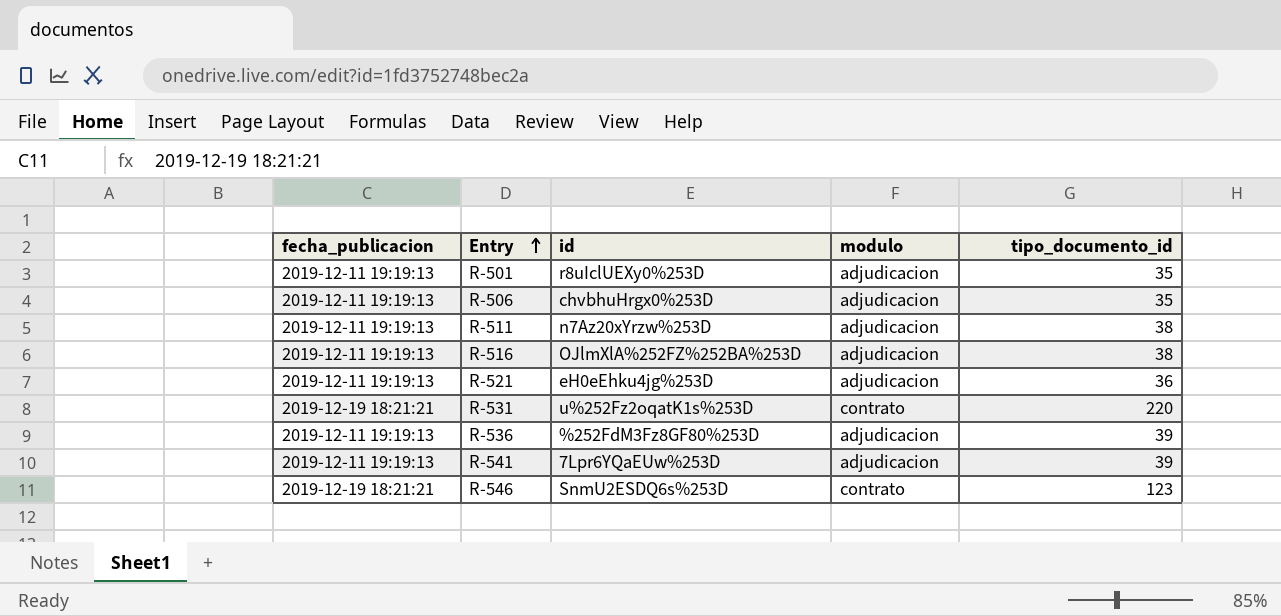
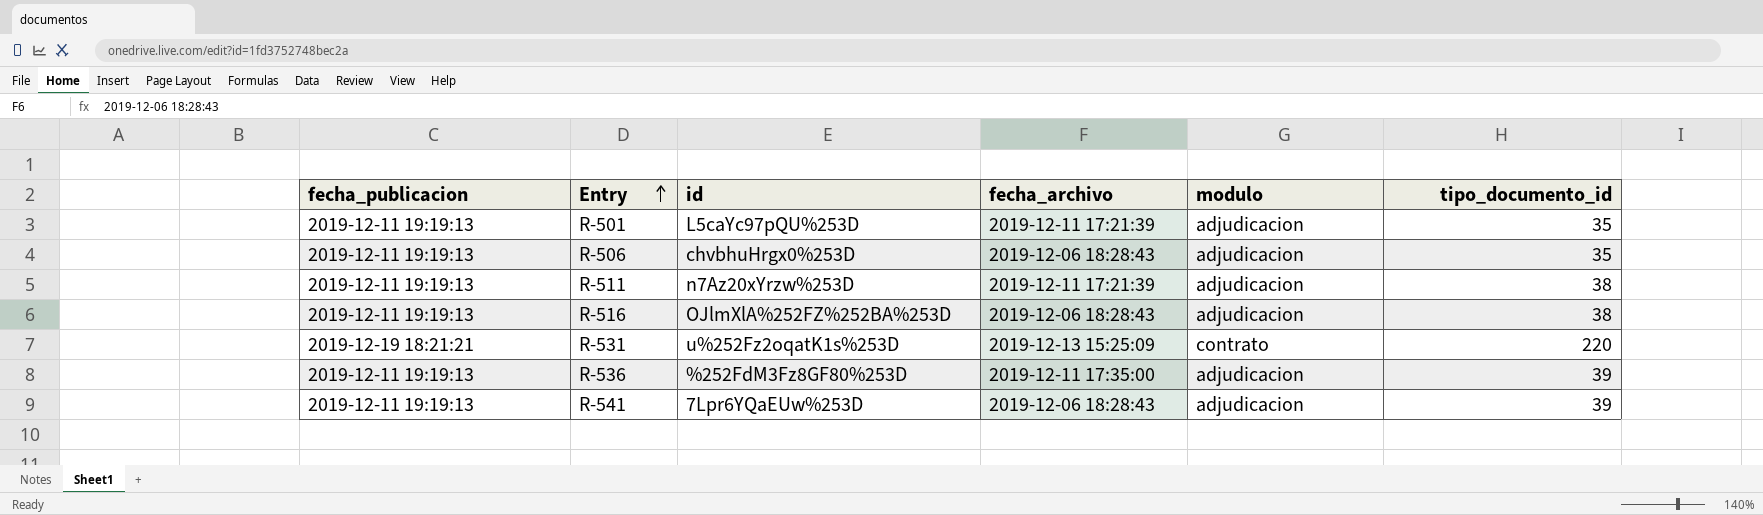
column fecha_archivo | position: none -> 4
row R-521: 2019-12-11 19:19:13 | eH0eEhku4jg%253D | adjudicacion | 36 -> none
row R-546: 2019-12-19 18:21:21 | SnmU2ESDQ6s%253D | contrato | 123 -> none
R-501 | id: r8uIclUEXy0%253D -> L5caYc97pQU%253D

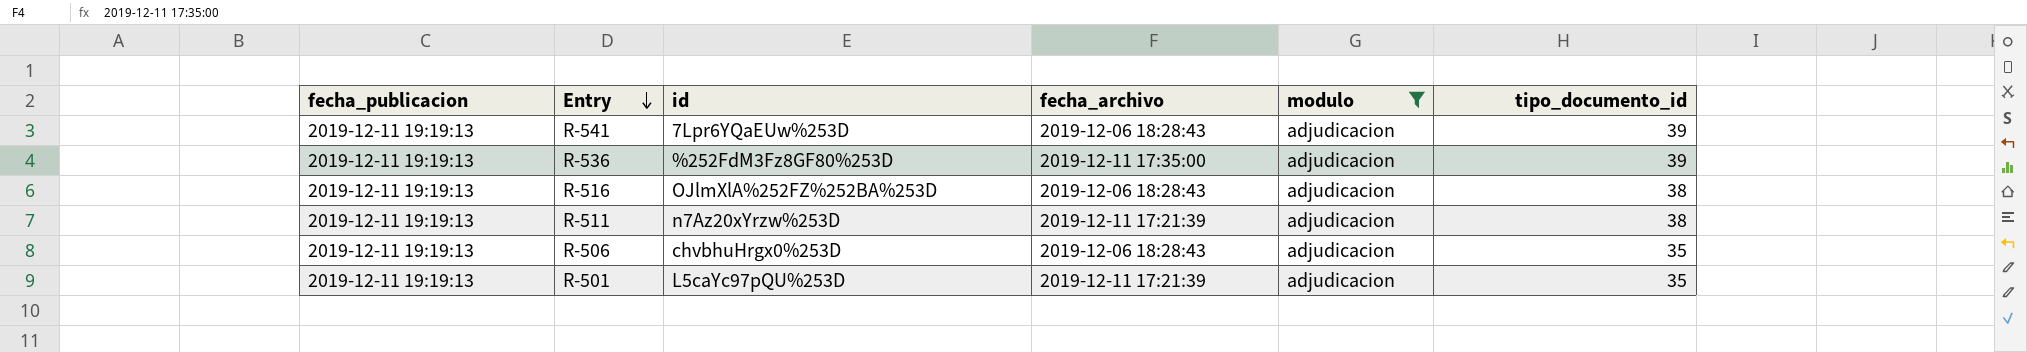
filter: none -> modulo = adjudicacion
row order: Entry ascending -> Entry descending

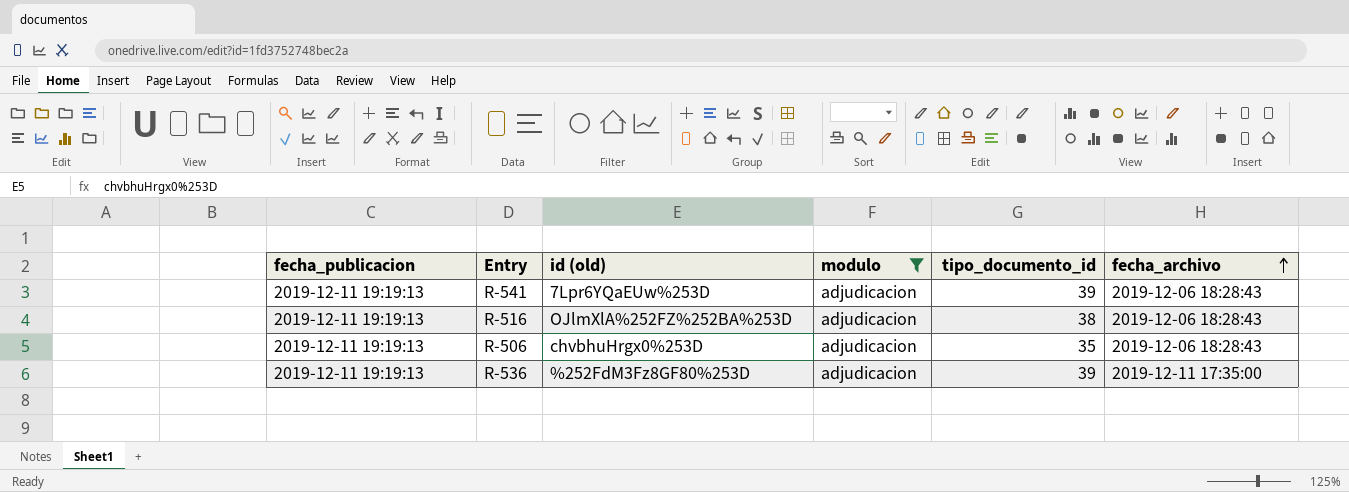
row order: Entry descending -> fecha_archivo ascending
column name: id -> id (old)
column fecha_archivo | position: 4 -> 6
row R-511: 2019-12-11 19:19:13 | n7Az20xYrzw%253D | 2019-12-11 17:21:39 | adjudicacion | 38 -> none
row R-501: 2019-12-11 19:19:13 | L5caYc97pQU%253D | 2019-12-11 17:21:39 | adjudicacion | 35 -> none

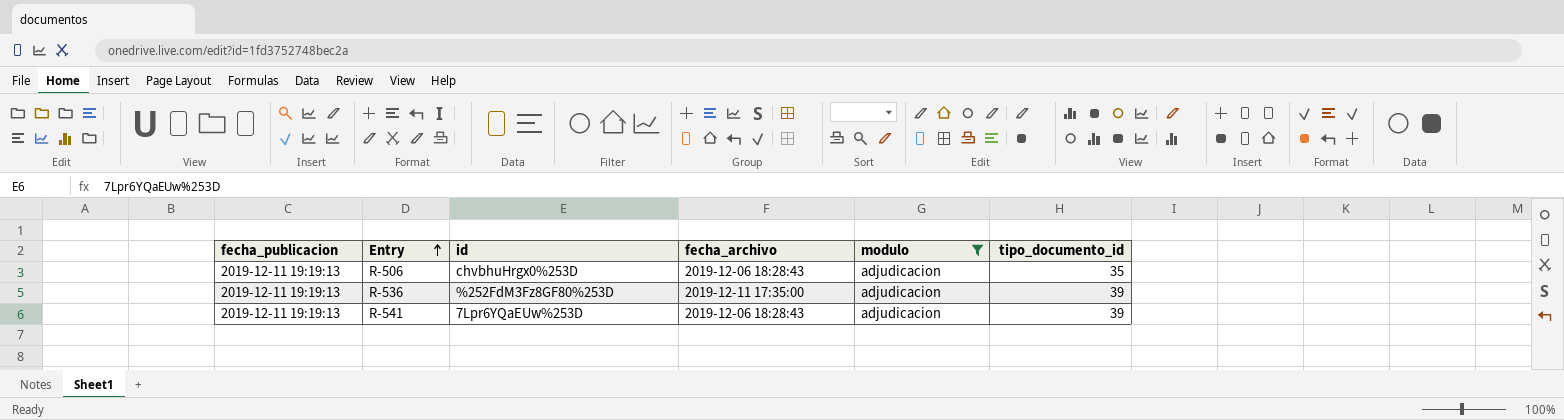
row order: fecha_archivo ascending -> Entry ascending
column name: id (old) -> id
column fecha_archivo | position: 6 -> 4
row R-516: 2019-12-11 19:19:13 | OJlmXlA%252FZ%252BA%253D | adjudicacion | 38 | 2019-12-06 18:28:43 -> none

